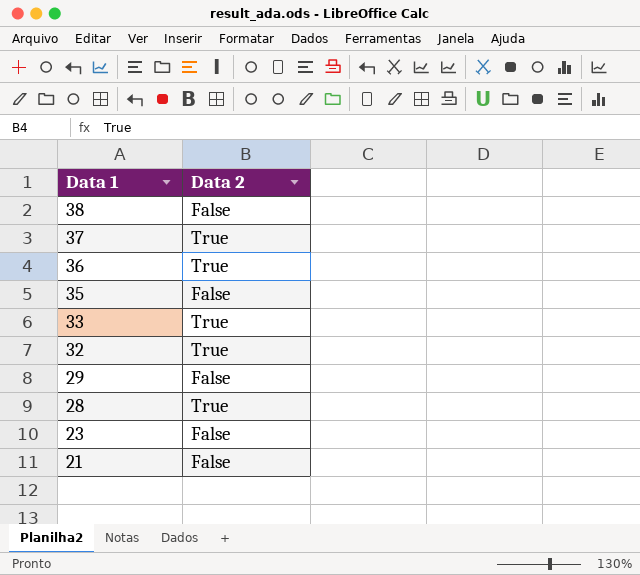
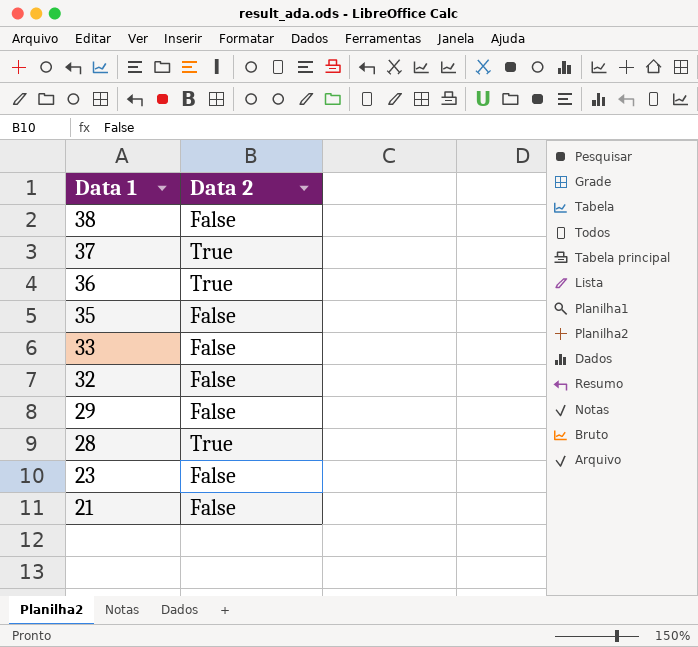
33 | Data 2: True -> False
32 | Data 2: True -> False

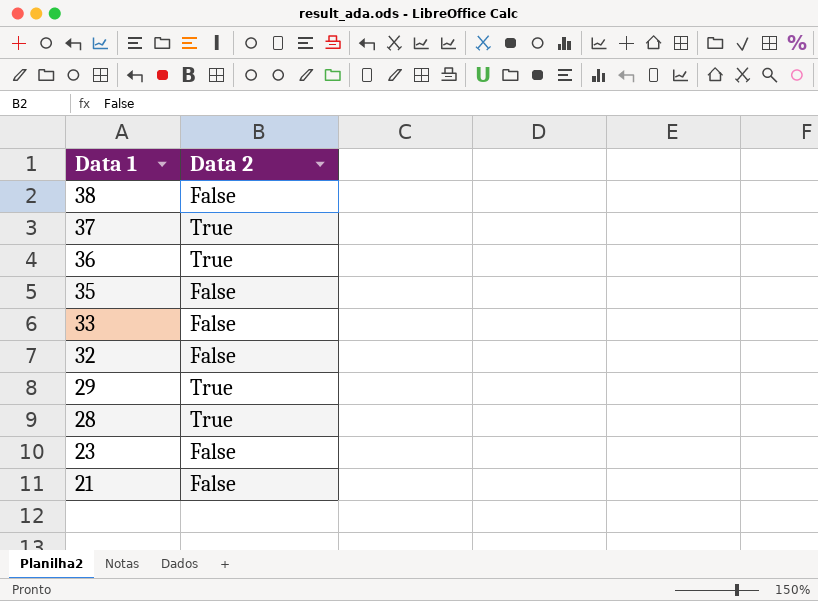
29 | Data 2: False -> True

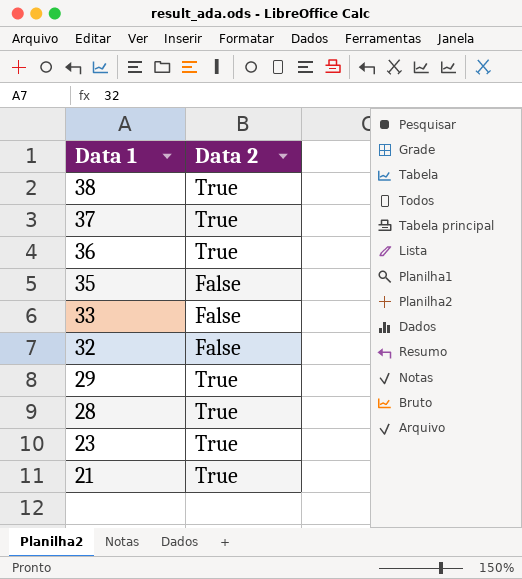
38 | Data 2: False -> True
23 | Data 2: False -> True
21 | Data 2: False -> True

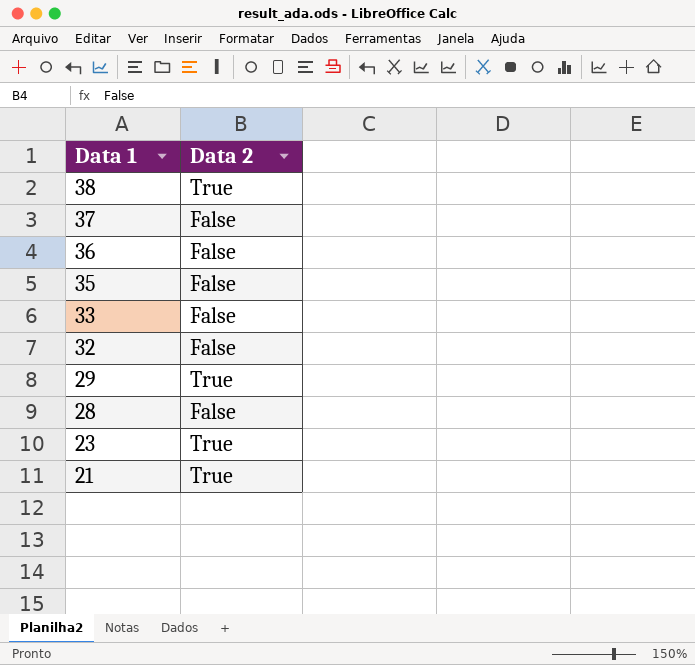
37 | Data 2: True -> False
36 | Data 2: True -> False
28 | Data 2: True -> False

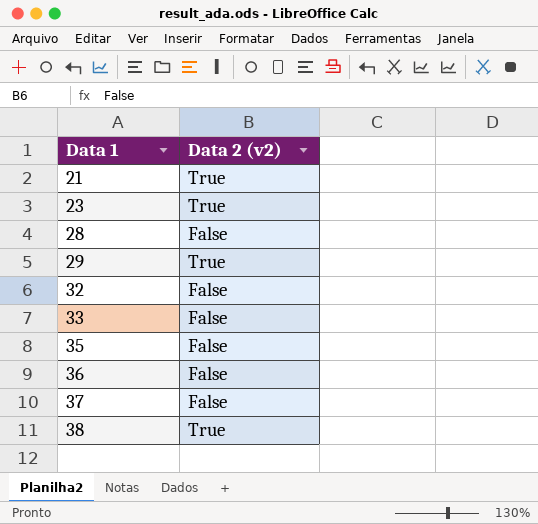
row order: Data 1 descending -> Data 1 ascending
column name: Data 2 -> Data 2 (v2)

